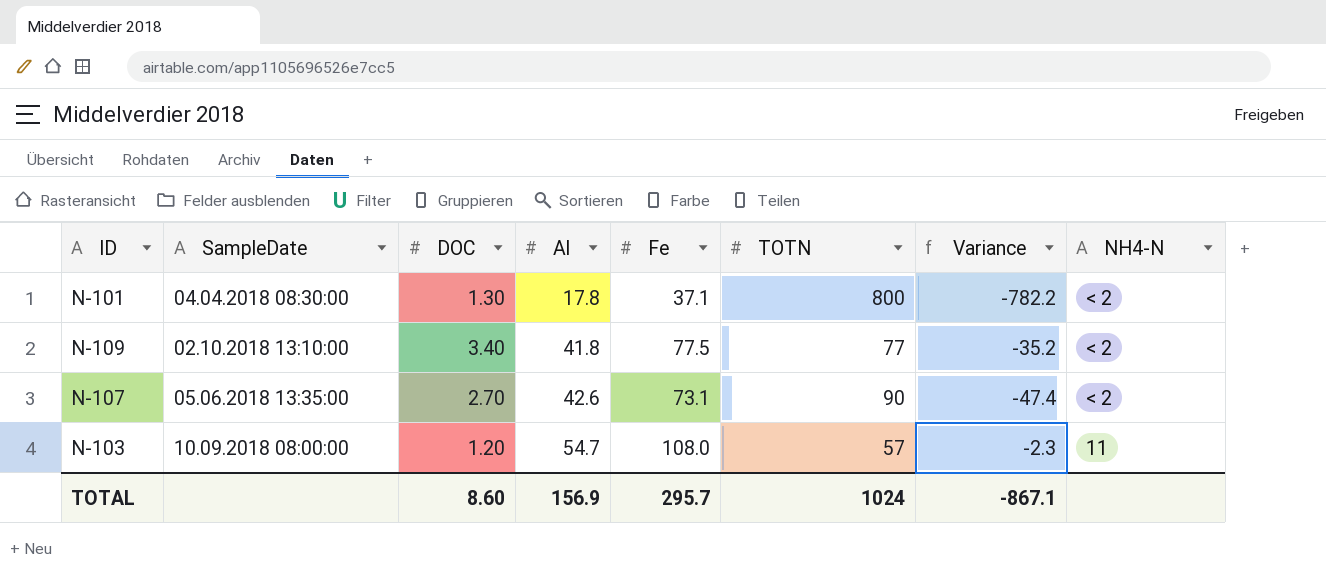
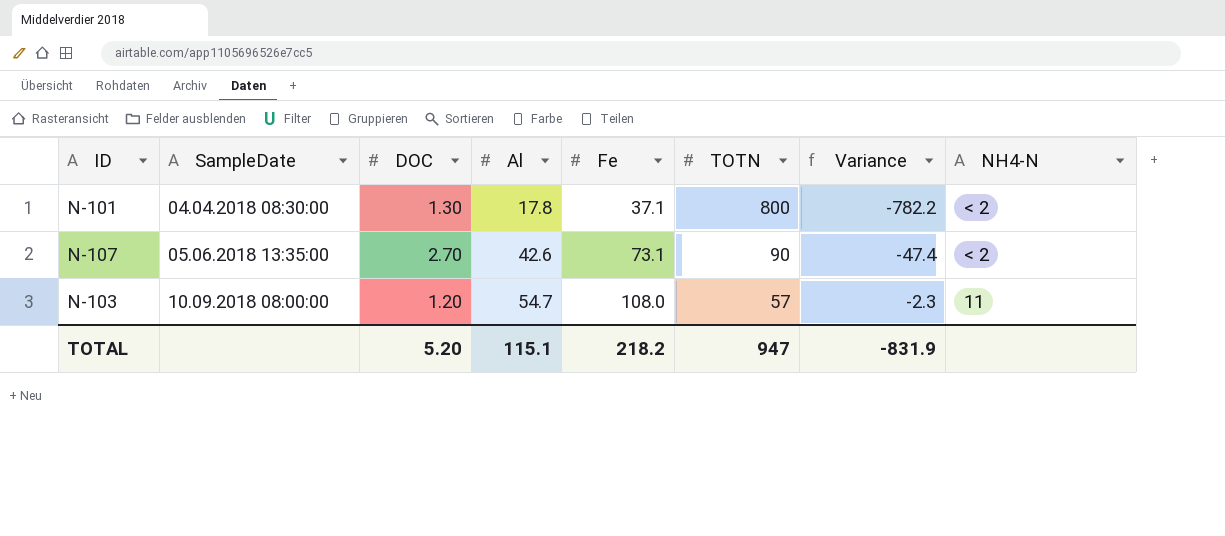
row N-109: 02.10.2018 13:10:00 | 3.40 | 41.8 | 77.5 | 77 | -35.2 | < 2 -> none
TOTAL | DOC: 8.60 -> 5.20
TOTAL | Al: 156.9 -> 115.1
TOTAL | Fe: 295.7 -> 218.2
TOTAL | TOTN: 1024 -> 947
TOTAL | Variance: -867.1 -> -831.9

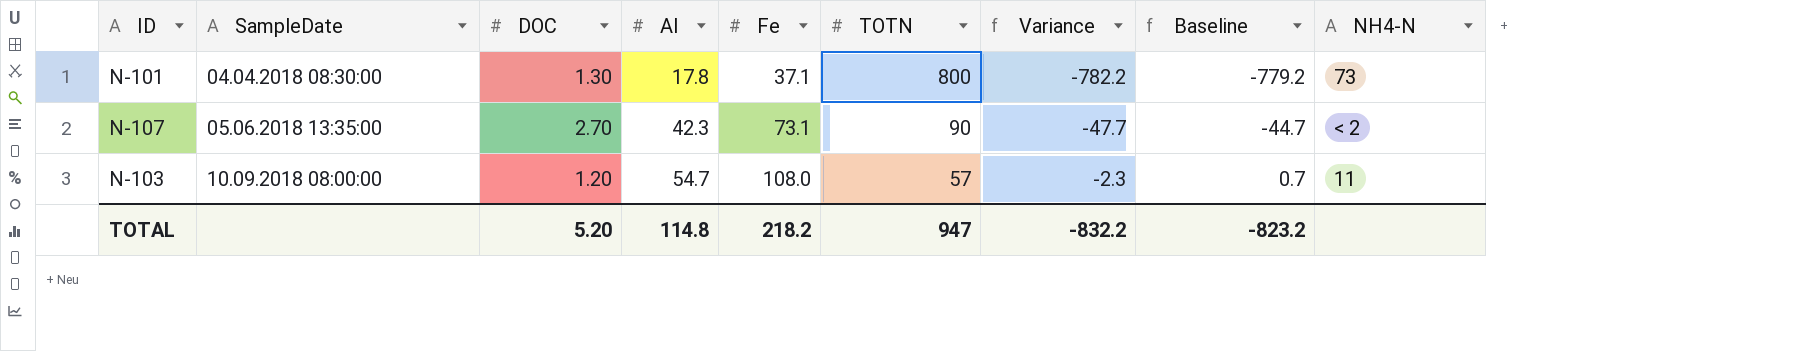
column Baseline | formula: none -> [Variance] + 3
N-101 | NH4-N: < 2 -> 73
N-107 | Al: 42.6 -> 42.3
N-107 | Variance: -47.4 -> -47.7
TOTAL | Al: 115.1 -> 114.8
TOTAL | Variance: -831.9 -> -832.2

